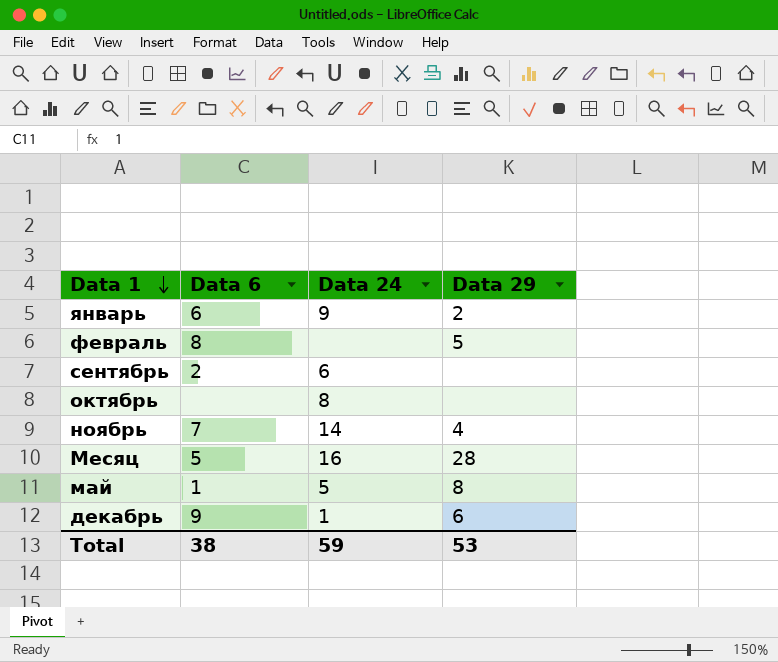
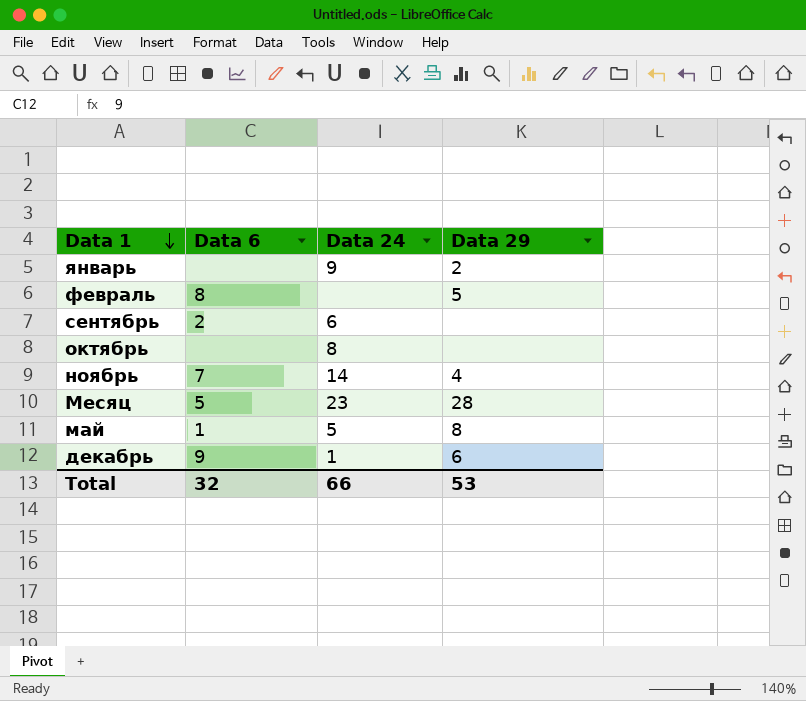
январь | Data 6: 6 -> none
Месяц | Data 24: 16 -> 23
Total | Data 6: 38 -> 32
Total | Data 24: 59 -> 66

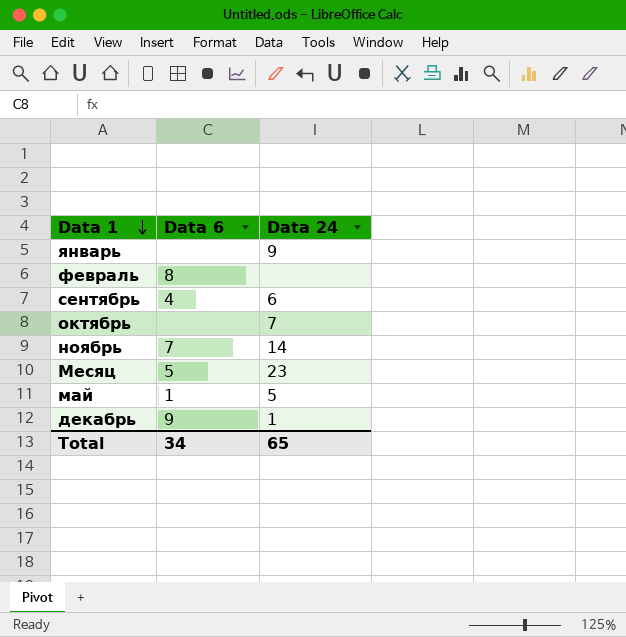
column Data 29 | position: 4 -> none
сентябрь | Data 6: 2 -> 4
октябрь | Data 24: 8 -> 7
Total | Data 6: 32 -> 34
Total | Data 24: 66 -> 65

